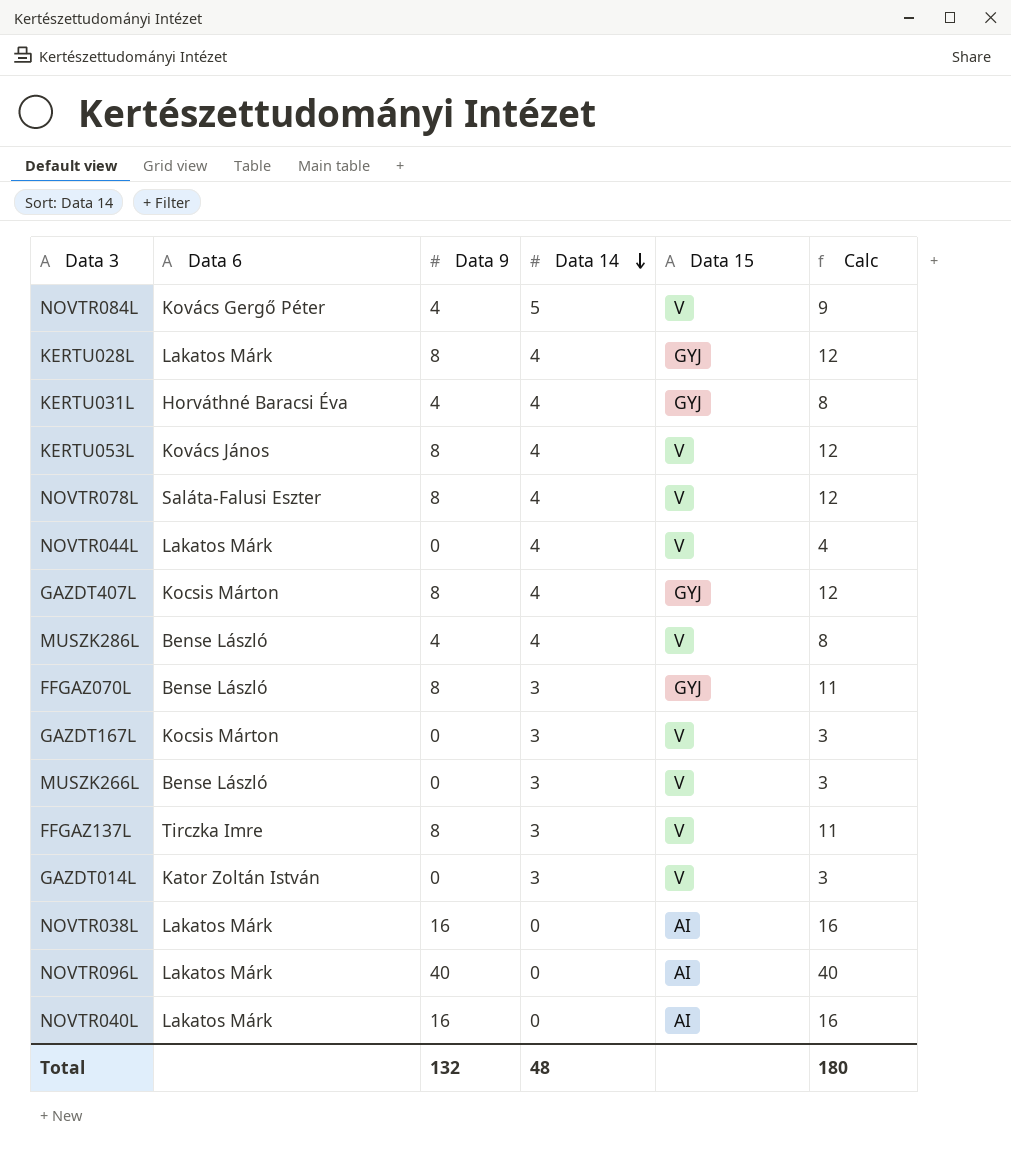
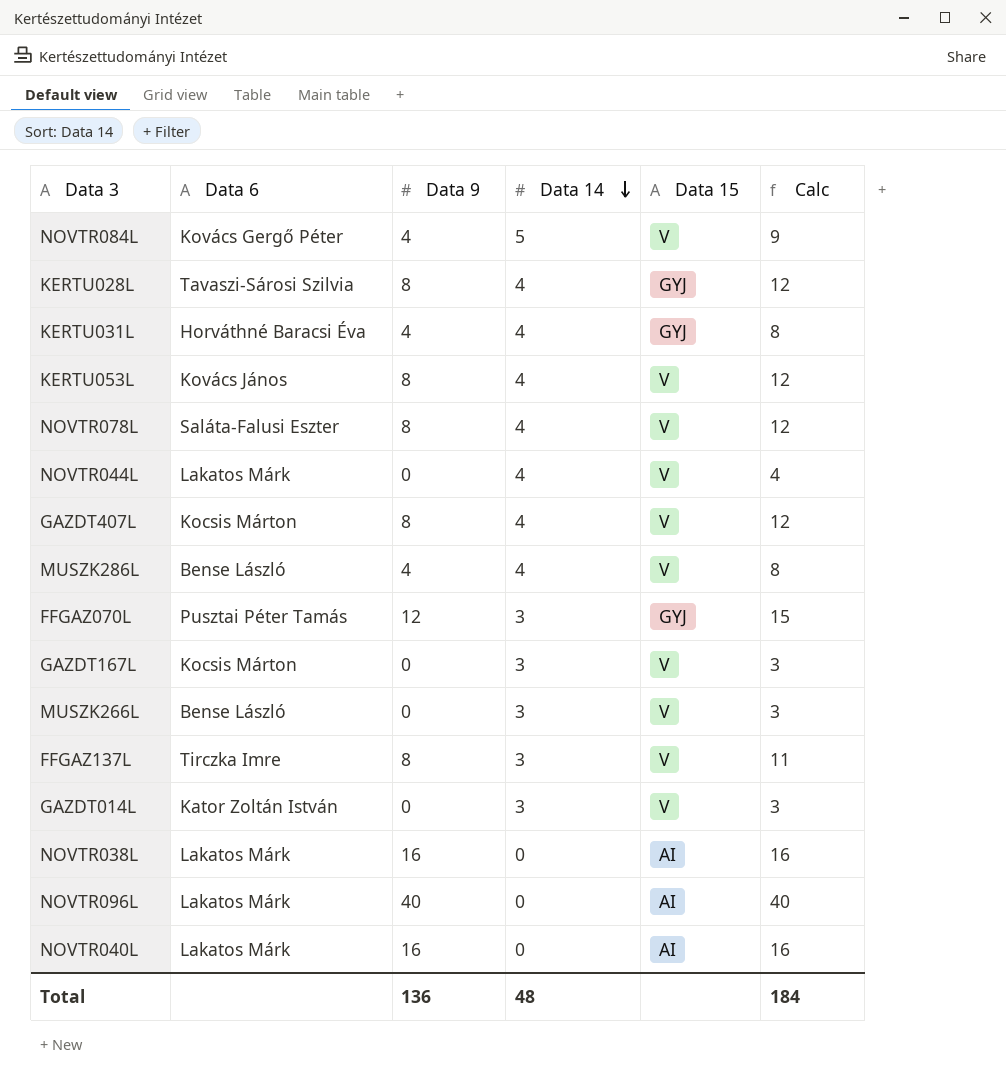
KERTU028L | Data 6: Lakatos Márk -> Tavaszi-Sárosi Szilvia
GAZDT407L | Data 15: GYJ -> V
FFGAZ070L | Data 6: Bense László -> Pusztai Péter Tamás
FFGAZ070L | Data 9: 8 -> 12
FFGAZ070L | Calc: 11 -> 15
Total | Data 9: 132 -> 136
Total | Calc: 180 -> 184

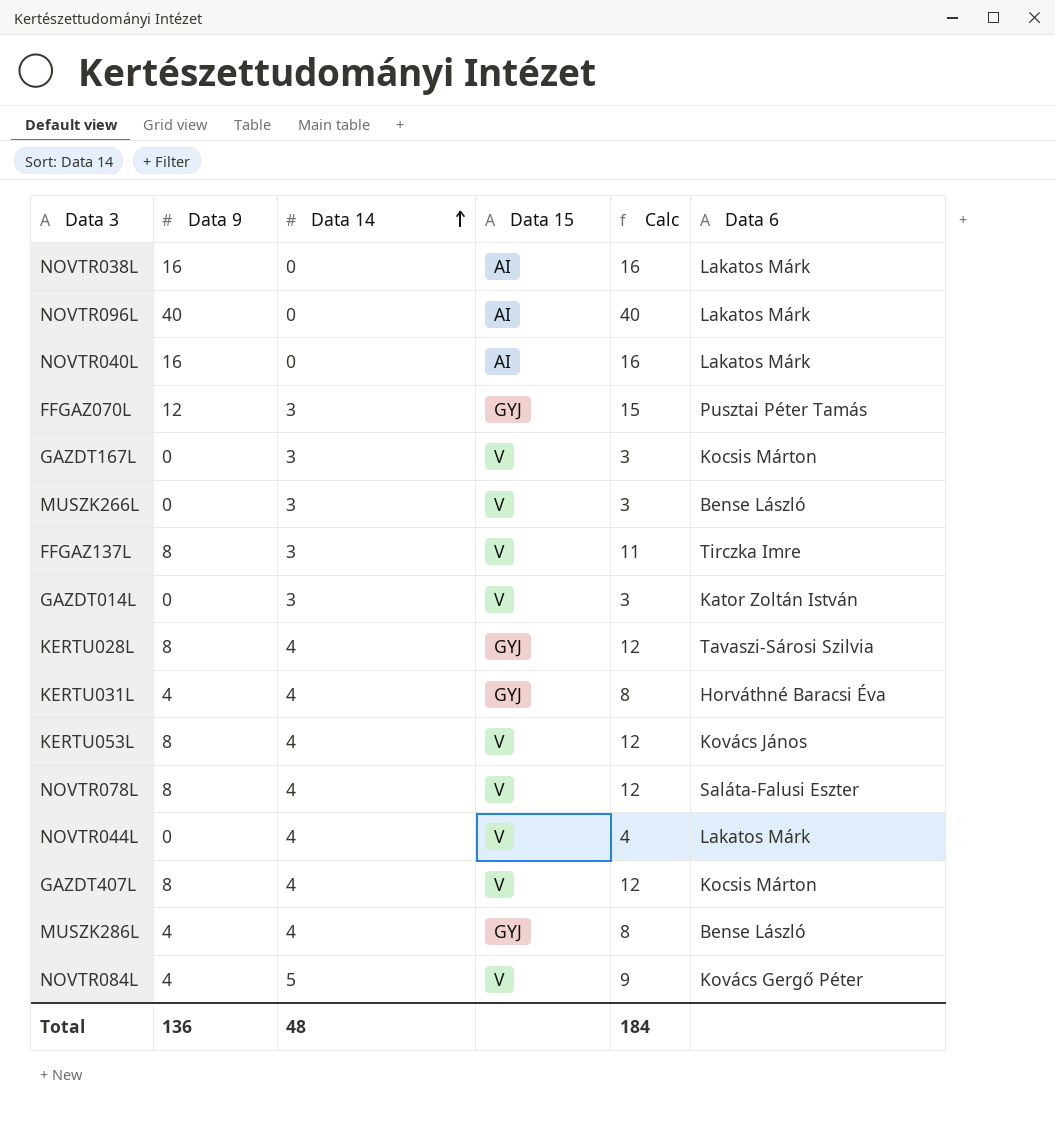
row order: Data 14 descending -> Data 14 ascending
column Data 6 | position: 2 -> 6
MUSZK286L | Data 15: V -> GYJ

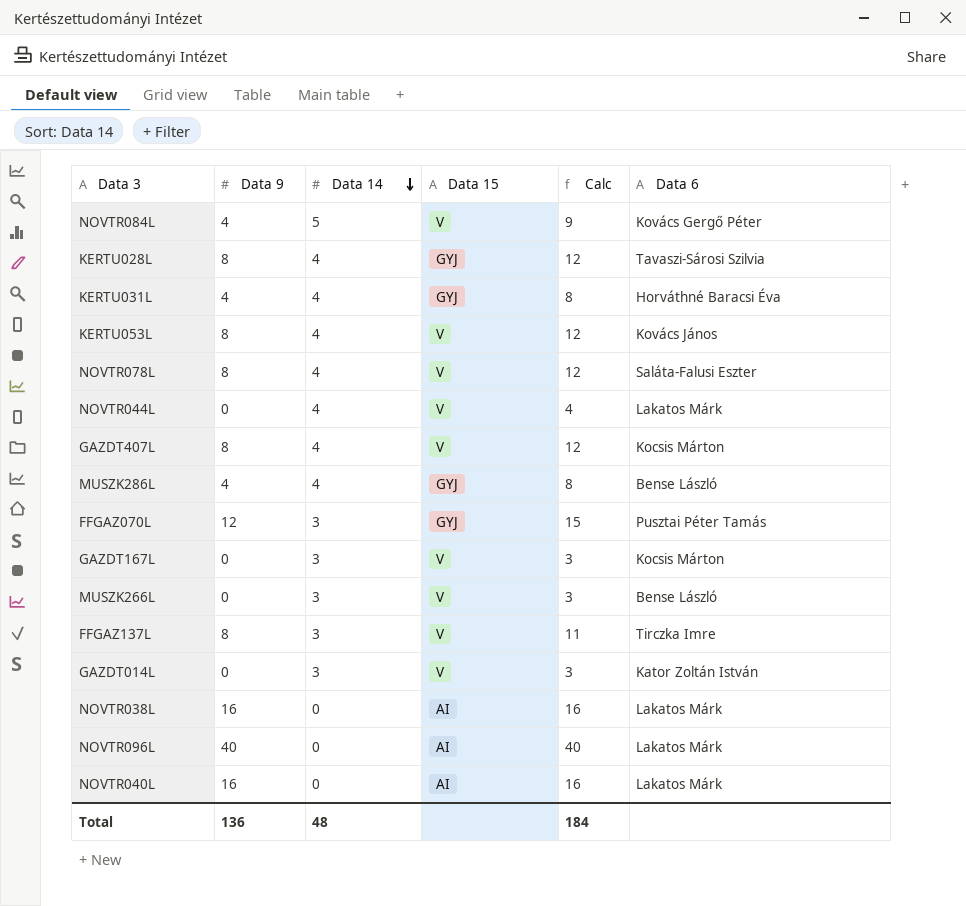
row order: Data 14 ascending -> Data 14 descending

